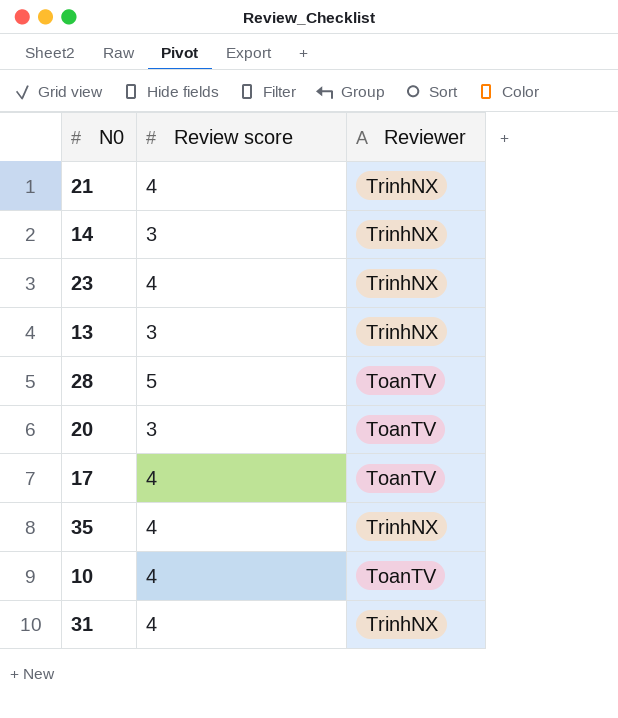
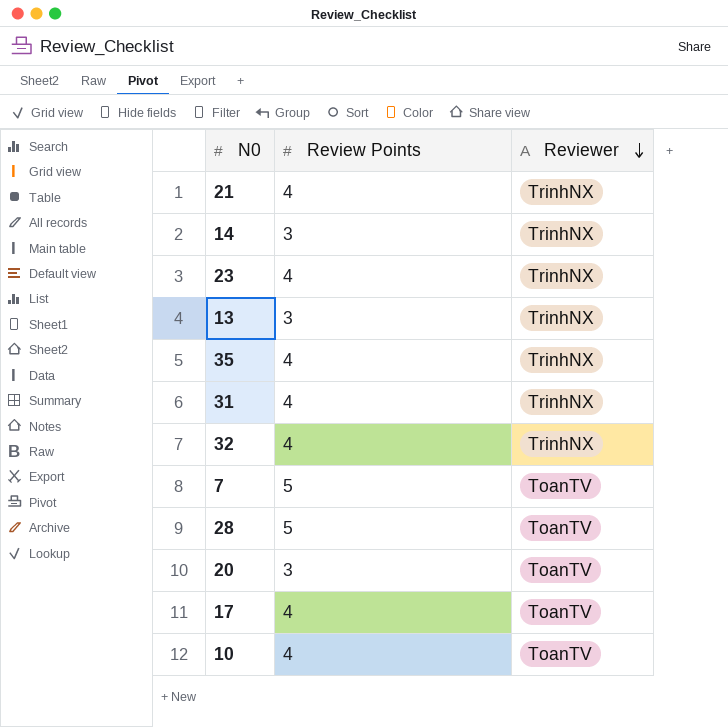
row order: none -> Reviewer descending
column name: Review score -> Review Points
row 32: none -> 4 | TrinhNX
row 7: none -> 5 | ToanTV

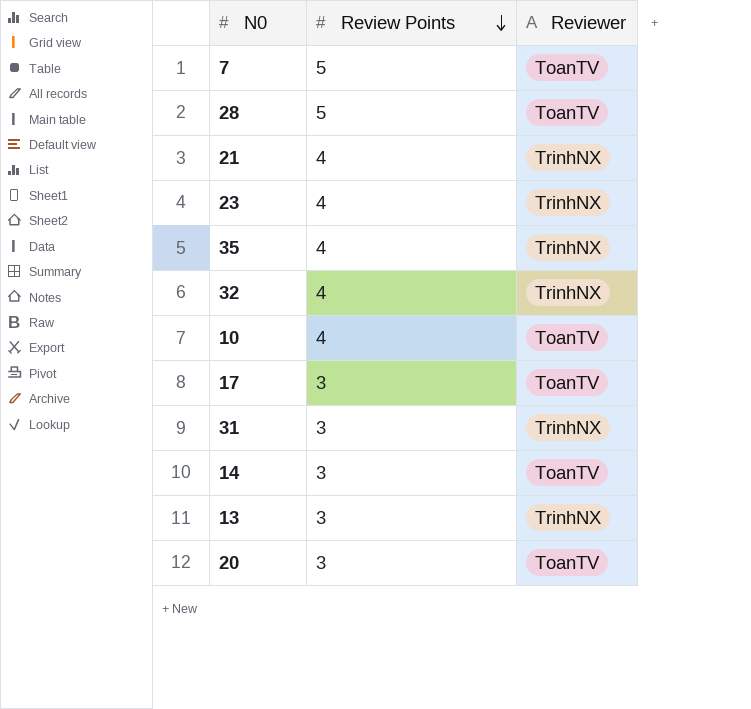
row order: Reviewer descending -> Review Points descending
17 | Review Points: 4 -> 3
31 | Review Points: 4 -> 3
14 | Reviewer: TrinhNX -> ToanTV

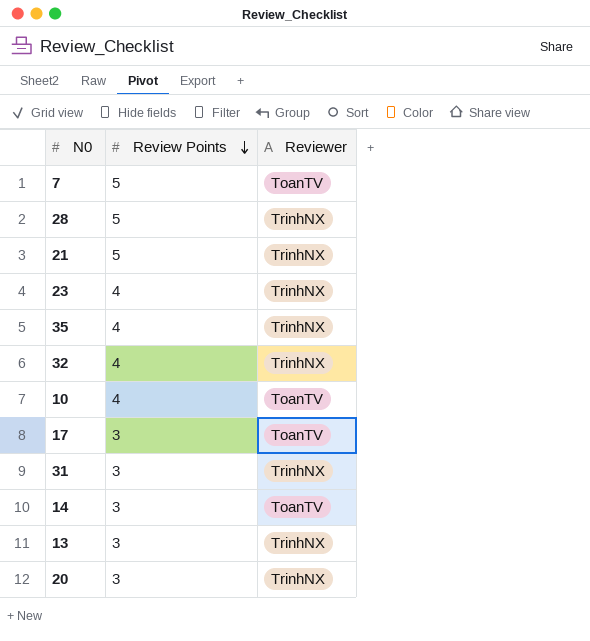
28 | Reviewer: ToanTV -> TrinhNX
21 | Review Points: 4 -> 5
20 | Reviewer: ToanTV -> TrinhNX

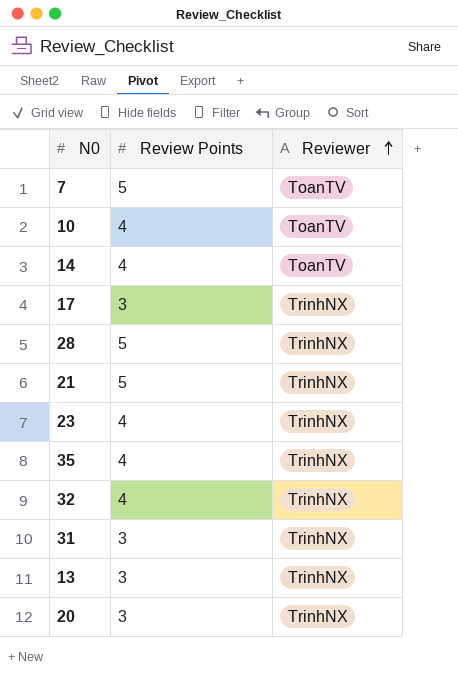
row order: Review Points descending -> Reviewer ascending
14 | Review Points: 3 -> 4
17 | Reviewer: ToanTV -> TrinhNX

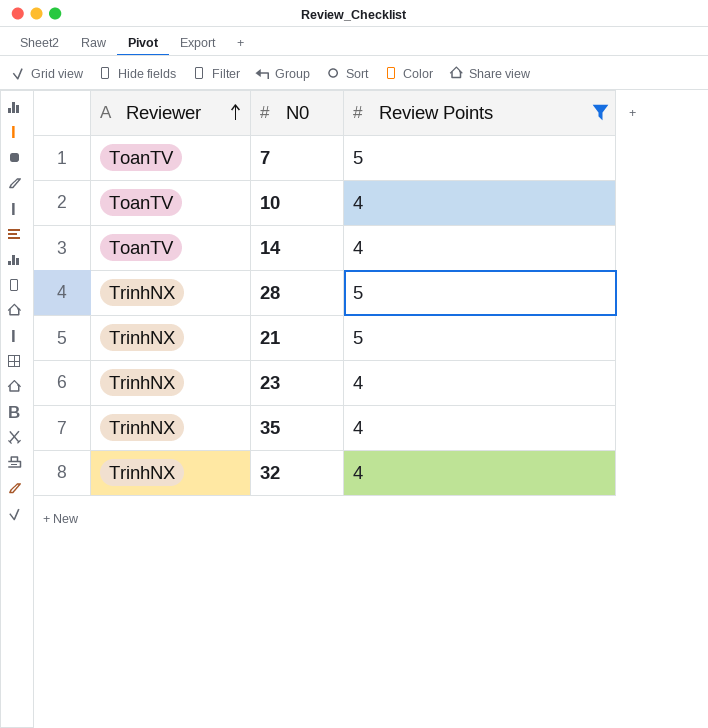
filter: none -> Review Points != 3
column Reviewer | position: 3 -> 1

